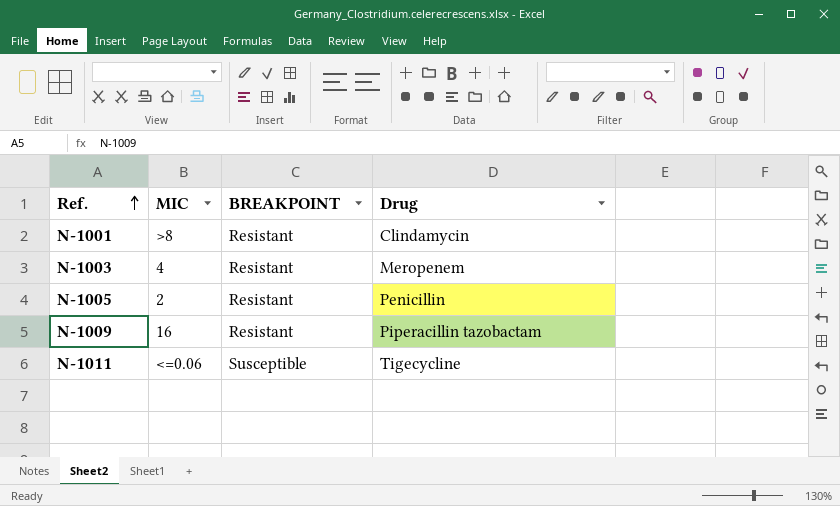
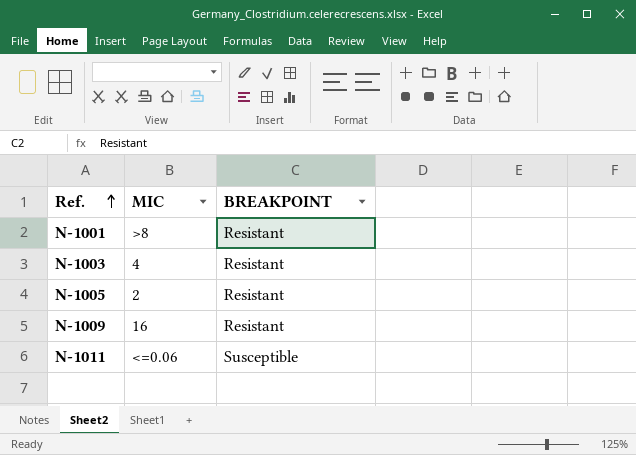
column Drug | position: 4 -> none

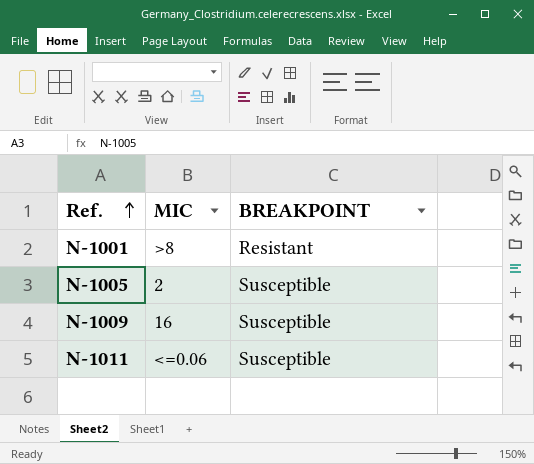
row N-1003: 4 | Resistant -> none
N-1005 | BREAKPOINT: Resistant -> Susceptible
N-1009 | BREAKPOINT: Resistant -> Susceptible

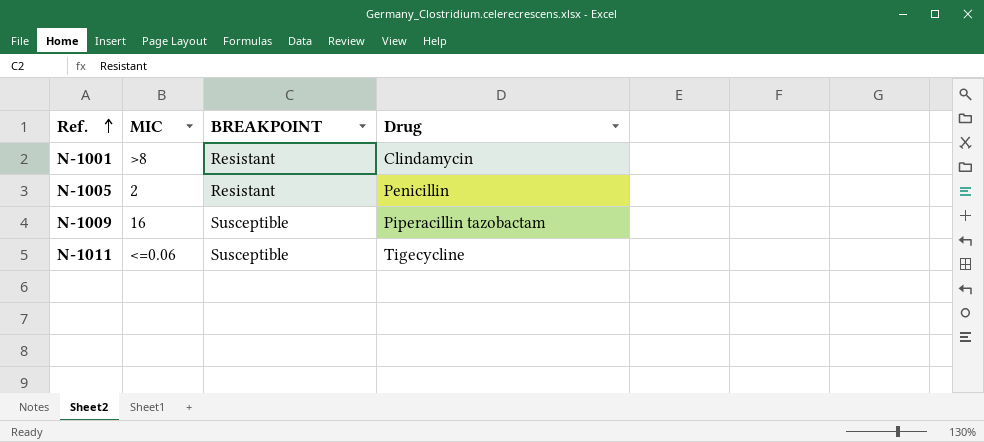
column Drug | position: none -> 4
N-1005 | BREAKPOINT: Susceptible -> Resistant

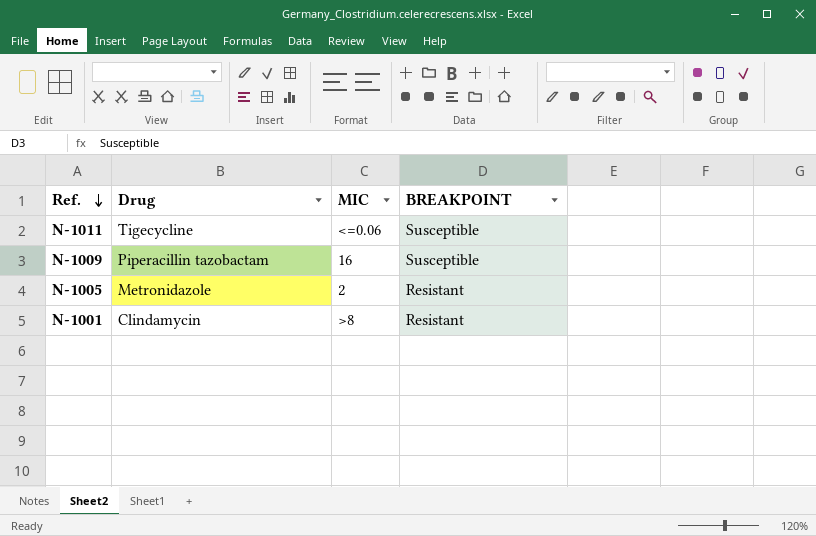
row order: Ref. ascending -> Ref. descending
column Drug | position: 4 -> 2
N-1005 | Drug: Penicillin -> Metronidazole

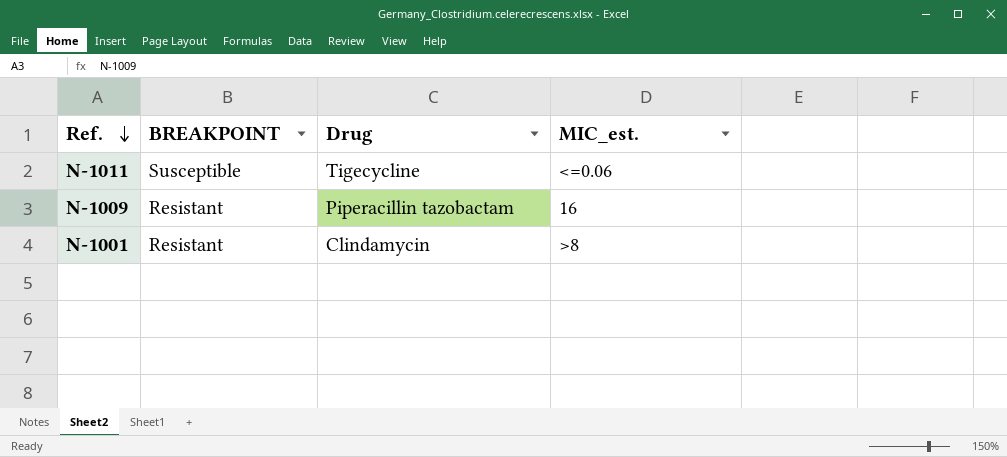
column BREAKPOINT | position: 4 -> 2
column name: MIC -> MIC_est.
row N-1005: Metronidazole | 2 | Resistant -> none
N-1009 | BREAKPOINT: Susceptible -> Resistant

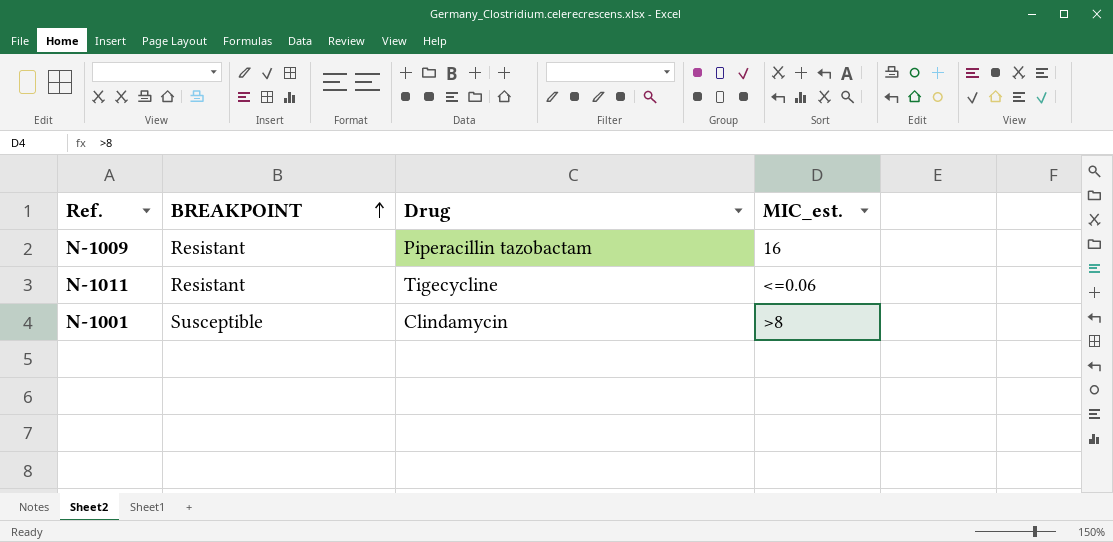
row order: Ref. descending -> BREAKPOINT ascending
N-1011 | BREAKPOINT: Susceptible -> Resistant
N-1001 | BREAKPOINT: Resistant -> Susceptible

